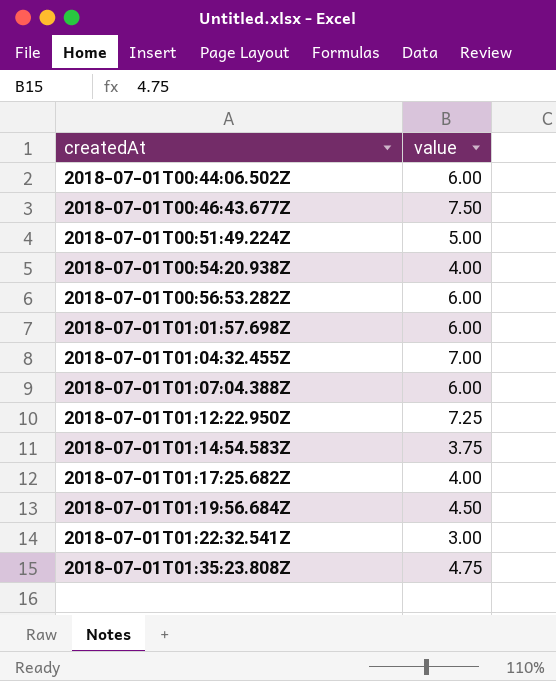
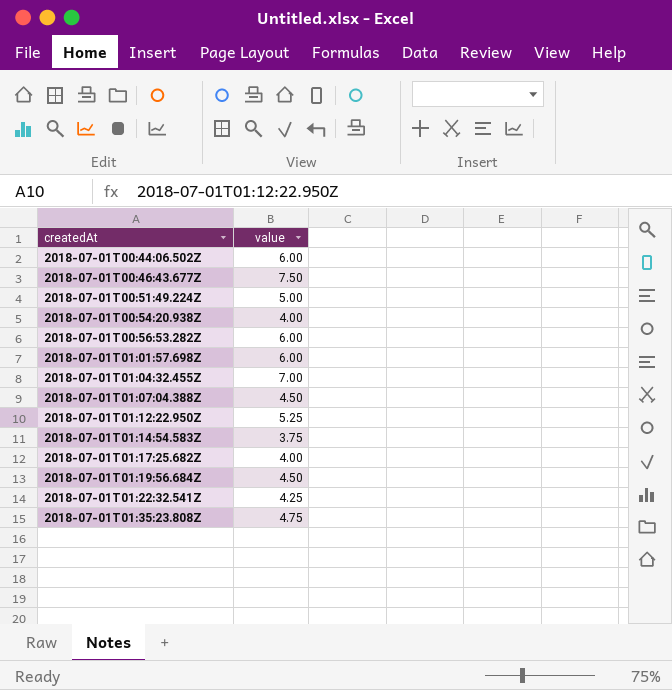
2018-07-01T01:07:04.388Z | value: 6.00 -> 4.50
2018-07-01T01:12:22.950Z | value: 7.25 -> 5.25
2018-07-01T01:22:32.541Z | value: 3.00 -> 4.25

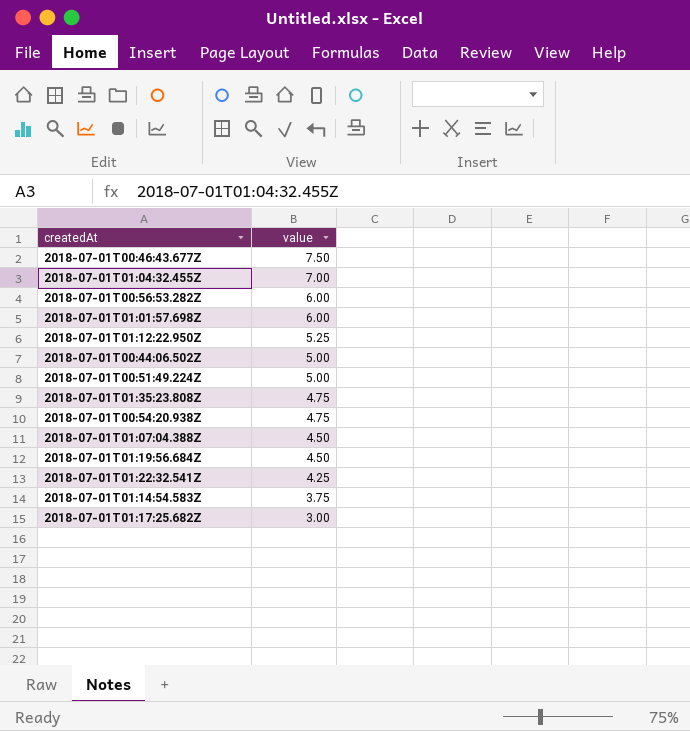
row order: createdAt ascending -> value descending
2018-07-01T00:44:06.502Z | value: 6.00 -> 5.00
2018-07-01T00:54:20.938Z | value: 4.00 -> 4.75
2018-07-01T01:17:25.682Z | value: 4.00 -> 3.00

